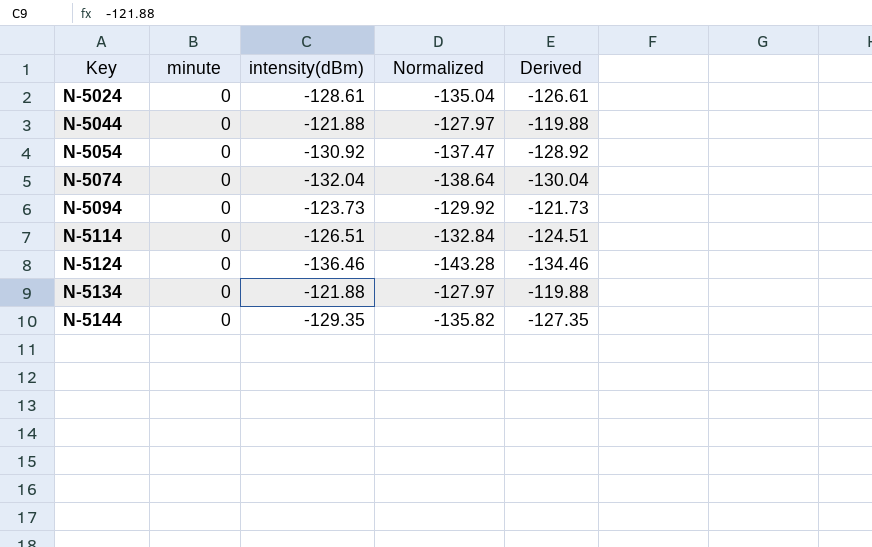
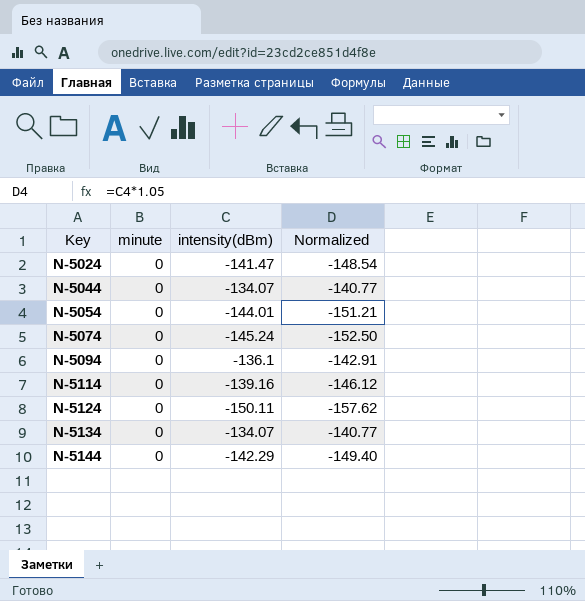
column Derived | formula: [intensity(dBm)] + 2 -> none
N-5024 | intensity(dBm): -128.61 -> -141.47
N-5024 | Normalized: -135.04 -> -148.54
N-5044 | intensity(dBm): -121.88 -> -134.07
N-5044 | Normalized: -127.97 -> -140.77
N-5054 | intensity(dBm): -130.92 -> -144.01
N-5054 | Normalized: -137.47 -> -151.21
N-5074 | intensity(dBm): -132.04 -> -145.24
N-5074 | Normalized: -138.64 -> -152.50
N-5094 | intensity(dBm): -123.73 -> -136.1
N-5094 | Normalized: -129.92 -> -142.91
N-5114 | intensity(dBm): -126.51 -> -139.16
N-5114 | Normalized: -132.84 -> -146.12
N-5124 | intensity(dBm): -136.46 -> -150.11
N-5124 | Normalized: -143.28 -> -157.62
N-5134 | intensity(dBm): -121.88 -> -134.07
N-5134 | Normalized: -127.97 -> -140.77
N-5144 | intensity(dBm): -129.35 -> -142.29
N-5144 | Normalized: -135.82 -> -149.40

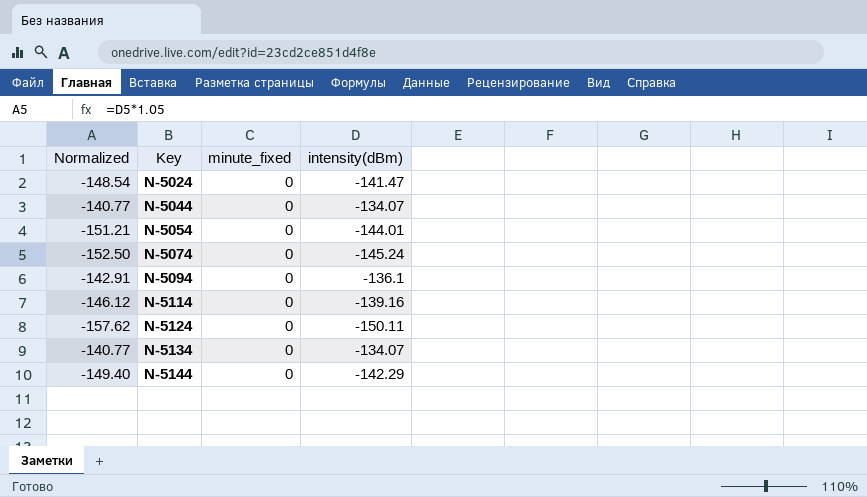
column Normalized | position: 4 -> 1
column name: minute -> minute_fixed

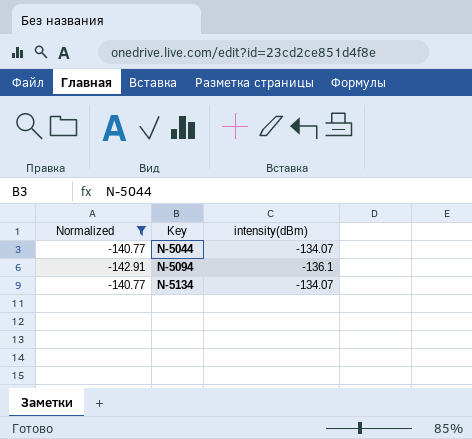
filter: none -> Normalized >= -142.91
column minute_fixed | position: 3 -> none

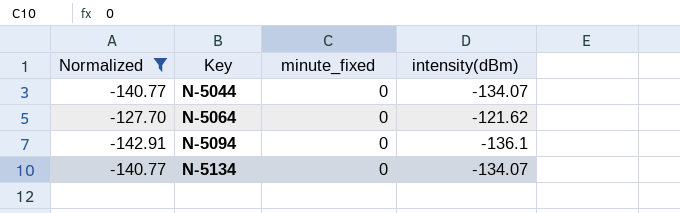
column minute_fixed | position: none -> 3
row N-5064: none -> -127.70 | 0 | -121.62

